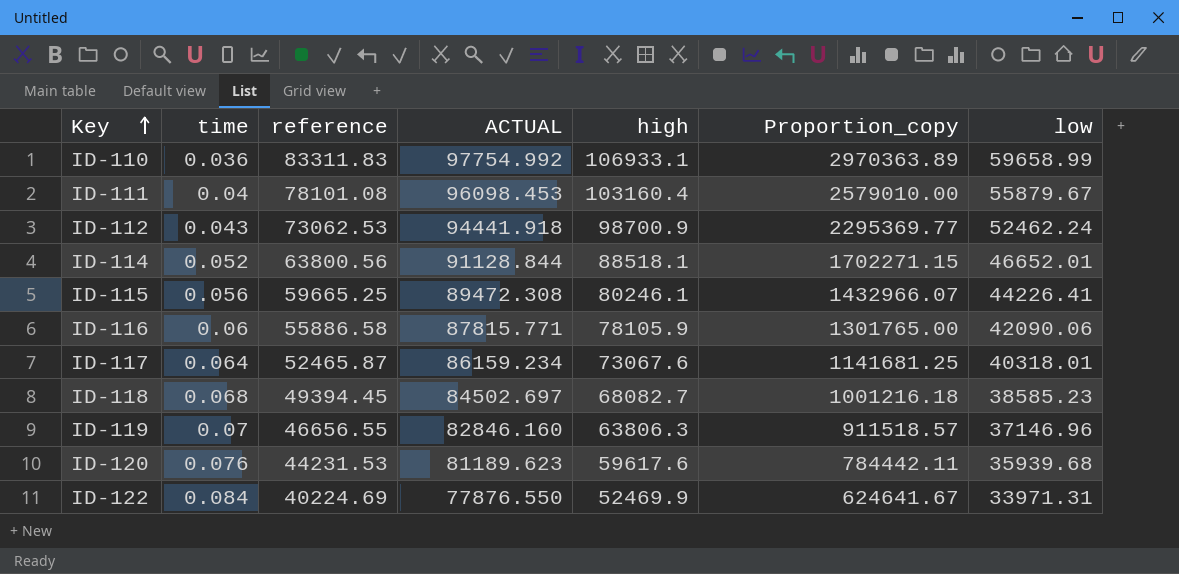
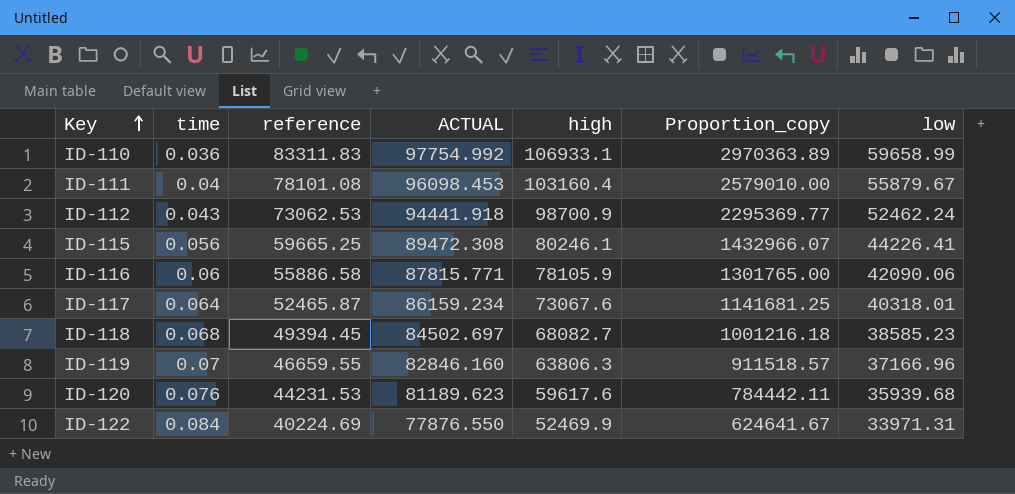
row ID-114: 0.052 | 63800.56 | 91128.844 | 88518.1 | 1702271.15 | 46652.01 -> none
ID-119 | reference: 46656.55 -> 46659.55
ID-119 | low: 37146.96 -> 37166.96

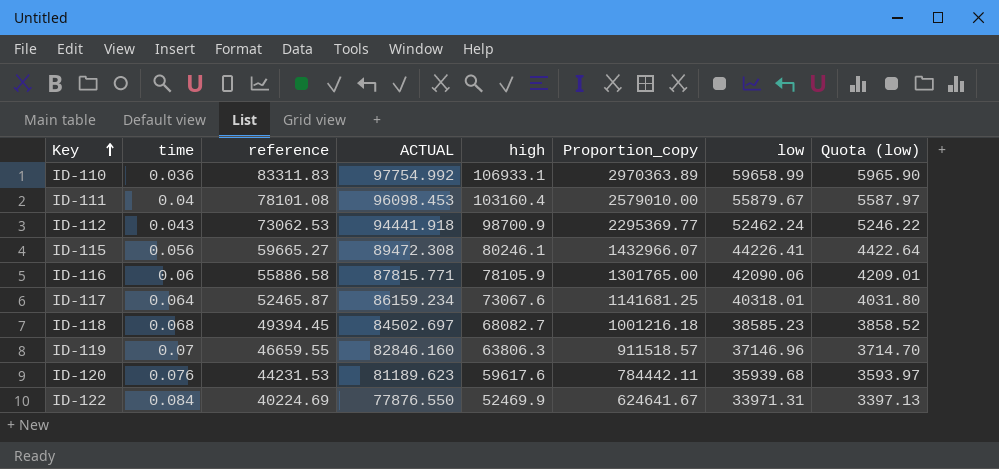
column Quota (low) | formula: none -> [low] * 0.1
ID-115 | reference: 59665.25 -> 59665.27
ID-119 | low: 37166.96 -> 37146.96

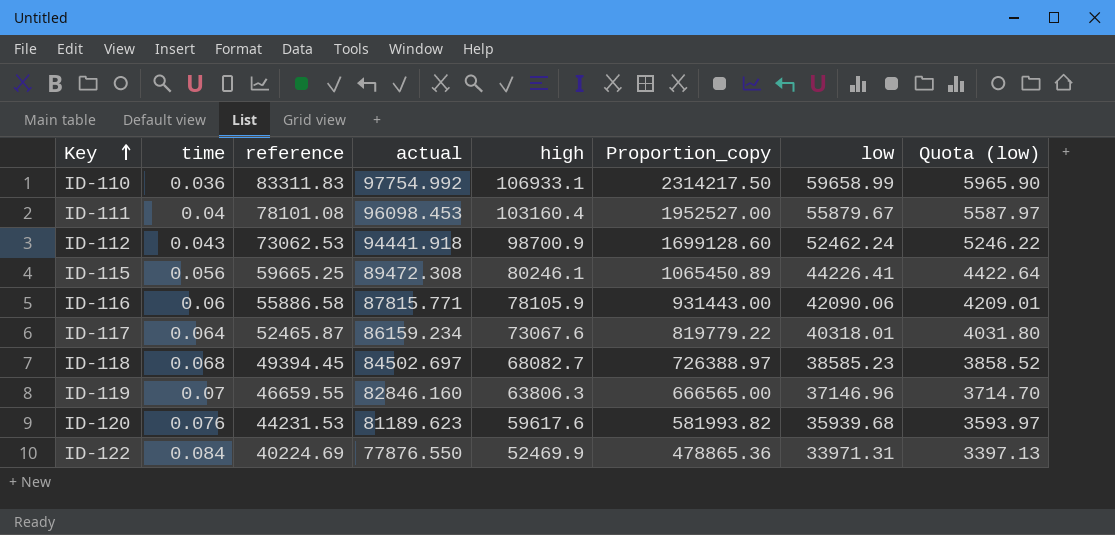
column name: ACTUAL -> actual
column Proportion_copy | formula: [high] / [time] -> [reference] / [time]
ID-115 | reference: 59665.27 -> 59665.25

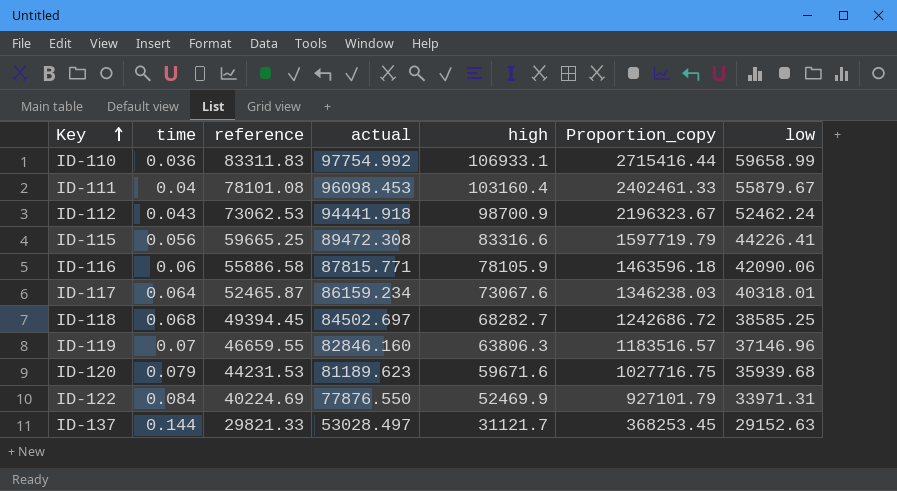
column Quota (low) | formula: [low] * 0.1 -> none
column Proportion_copy | formula: [reference] / [time] -> [actual] / [time]
ID-115 | high: 80246.1 -> 83316.6
ID-118 | high: 68082.7 -> 68282.7
ID-118 | low: 38585.23 -> 38585.25
ID-120 | time: 0.076 -> 0.079
ID-120 | high: 59617.6 -> 59671.6
row ID-137: none -> 0.144 | 29821.33 | 53028.497 | 31121.7 | 368253.45 | 29152.63

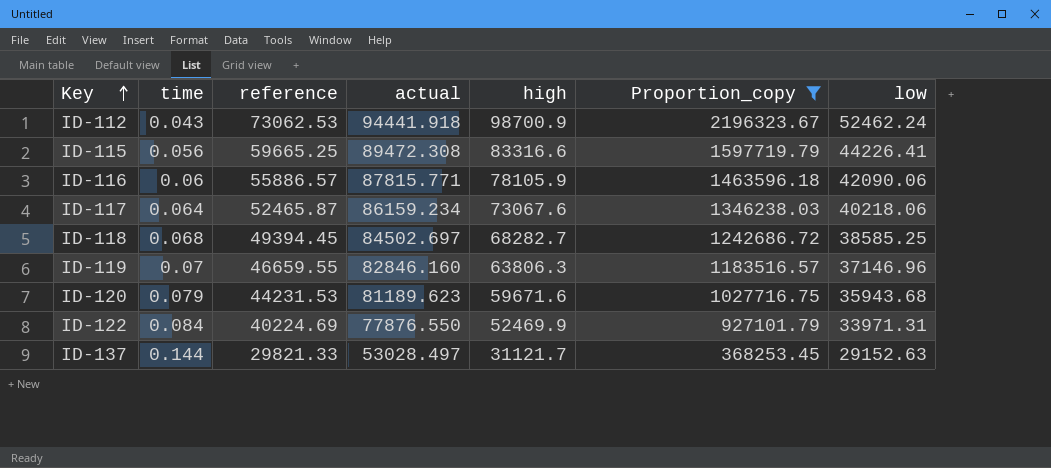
filter: none -> Proportion_copy <= 2196323.67
ID-116 | reference: 55886.58 -> 55886.57
ID-117 | low: 40318.01 -> 40218.06
ID-120 | low: 35939.68 -> 35943.68

